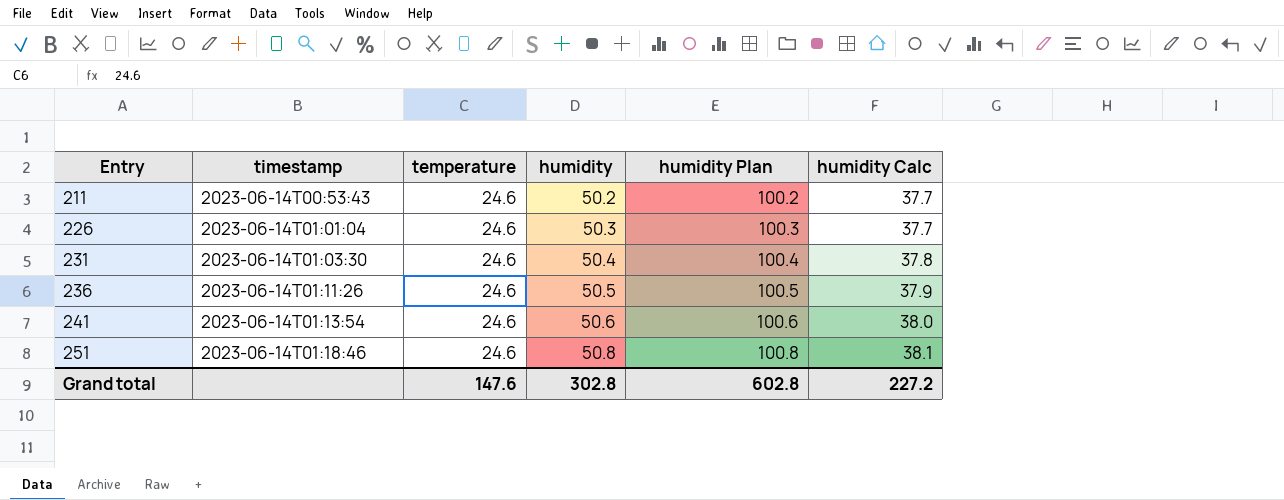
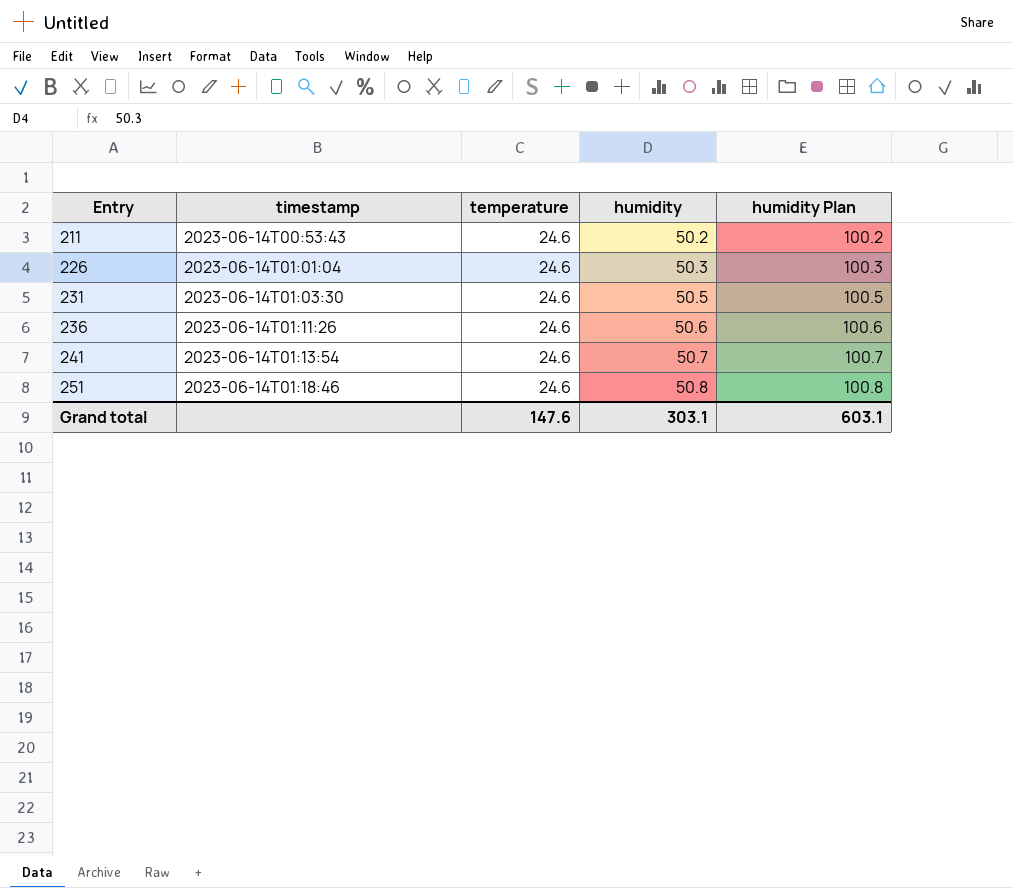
column humidity Calc | formula: [humidity] * 0.75 -> none
231 | humidity: 50.4 -> 50.5
231 | humidity Plan: 100.4 -> 100.5
236 | humidity: 50.5 -> 50.6
236 | humidity Plan: 100.5 -> 100.6
241 | humidity: 50.6 -> 50.7
241 | humidity Plan: 100.6 -> 100.7
Grand total | humidity: 302.8 -> 303.1
Grand total | humidity Plan: 602.8 -> 603.1

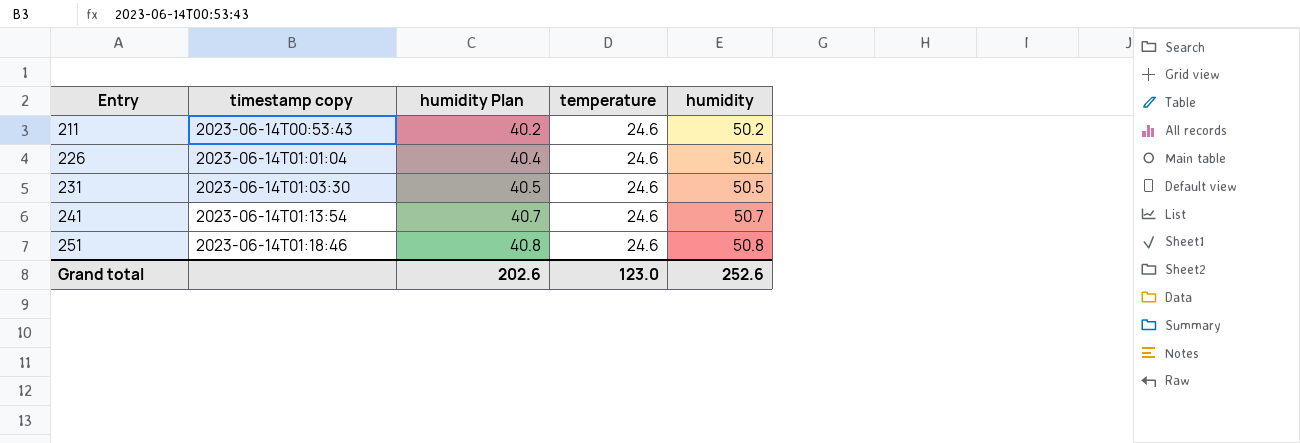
column name: timestamp -> timestamp copy
column humidity Plan | formula: [humidity] + 50 -> [humidity] - 10
column humidity Plan | position: 5 -> 3
row 236: 2023-06-14T01:11:26 | 24.6 | 50.6 | 100.6 -> none
226 | humidity: 50.3 -> 50.4
Grand total | humidity Plan: 603.1 -> 202.6
Grand total | temperature: 147.6 -> 123.0
Grand total | humidity: 303.1 -> 252.6

